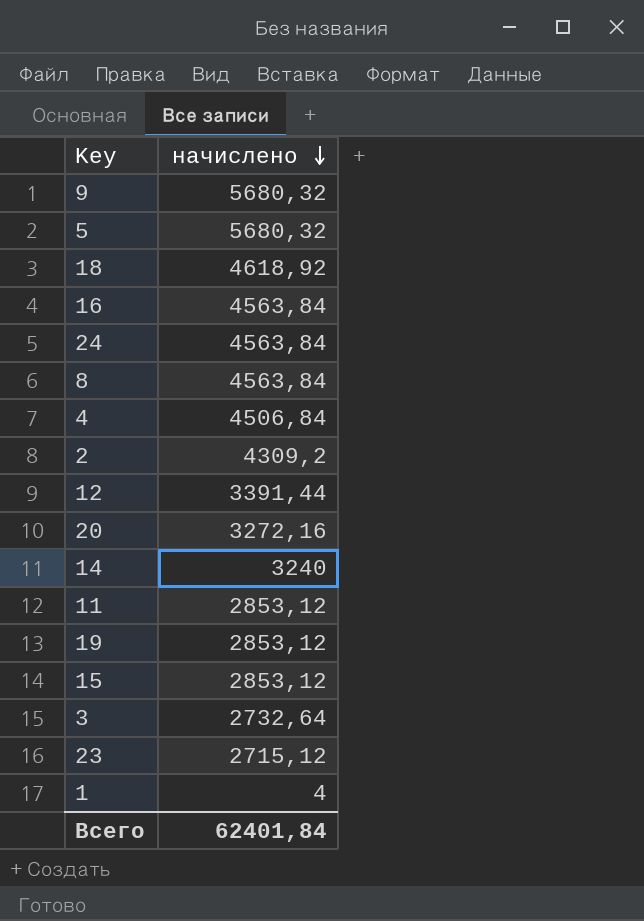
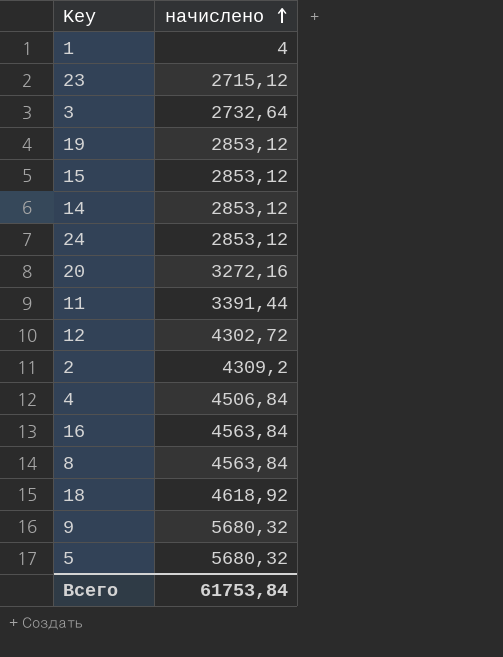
row order: начислено descending -> начислено ascending
14 | начислено: 3240 -> 2853,12
24 | начислено: 4563,84 -> 2853,12
11 | начислено: 2853,12 -> 3391,44
12 | начислено: 3391,44 -> 4302,72
Всего | начислено: 62401,84 -> 61753,84

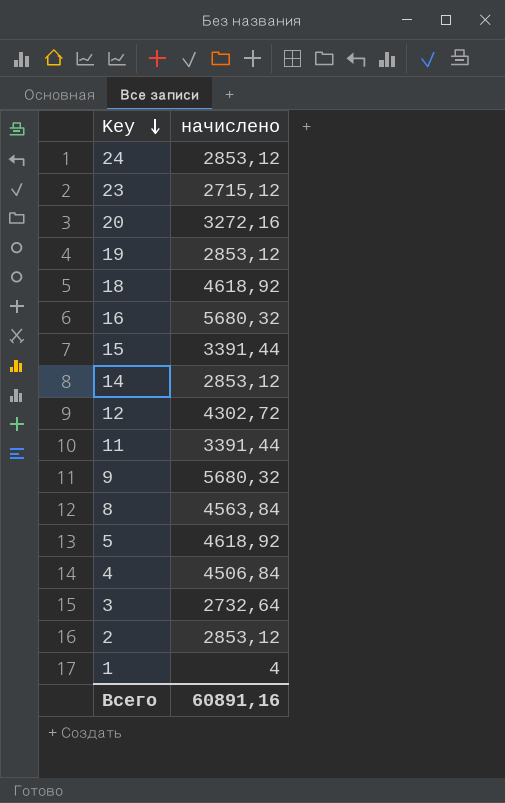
row order: начислено ascending -> Key descending
16 | начислено: 4563,84 -> 5680,32
15 | начислено: 2853,12 -> 3391,44
5 | начислено: 5680,32 -> 4618,92
2 | начислено: 4309,2 -> 2853,12
Всего | начислено: 61753,84 -> 60891,16

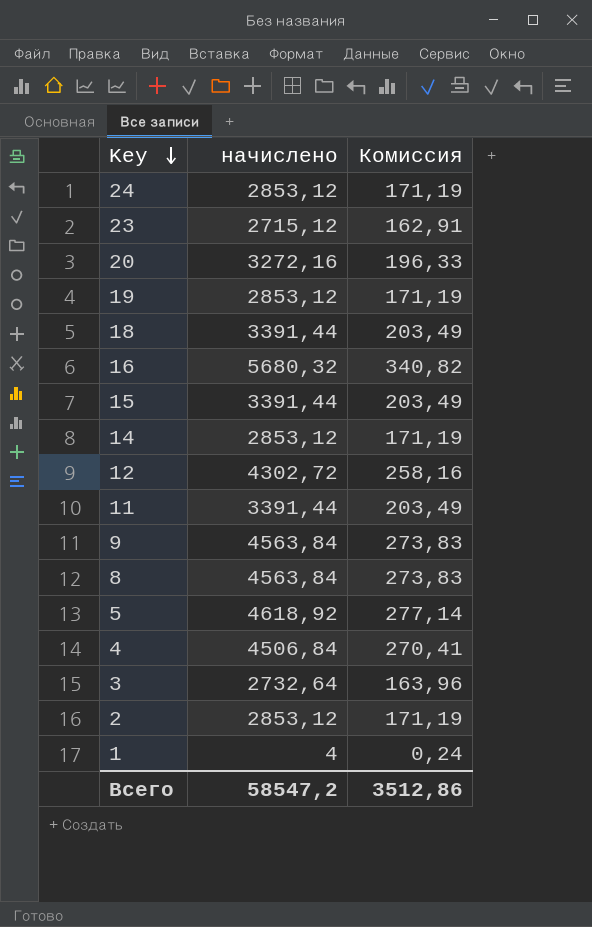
column Комиссия | formula: none -> [начислено] * 0,06
18 | начислено: 4618,92 -> 3391,44
9 | начислено: 5680,32 -> 4563,84
Всего | начислено: 60891,16 -> 58547,2

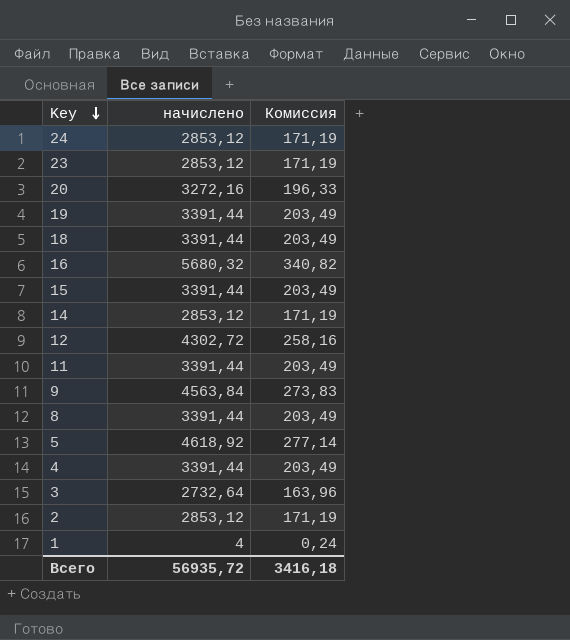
23 | начислено: 2715,12 -> 2853,12
23 | Комиссия: 162,91 -> 171,19
19 | начислено: 2853,12 -> 3391,44
19 | Комиссия: 171,19 -> 203,49
8 | начислено: 4563,84 -> 3391,44
8 | Комиссия: 273,83 -> 203,49
4 | начислено: 4506,84 -> 3391,44
4 | Комиссия: 270,41 -> 203,49
Всего | начислено: 58547,2 -> 56935,72
Всего | Комиссия: 3512,86 -> 3416,18

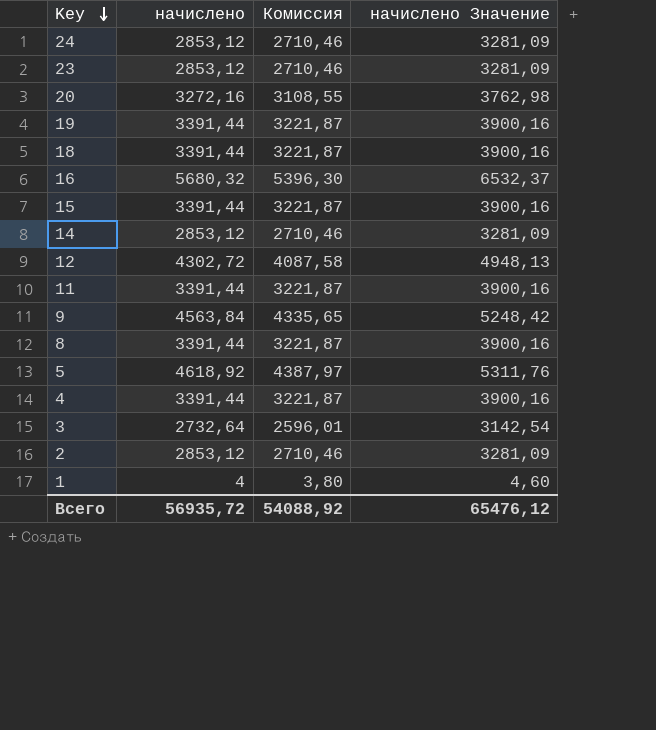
column Комиссия | formula: [начислено] * 0,06 -> [начислено] * 0,95
column начислено Значение | formula: none -> [начислено] * 1,15
Всего | Комиссия: 3416,18 -> 54088,92

